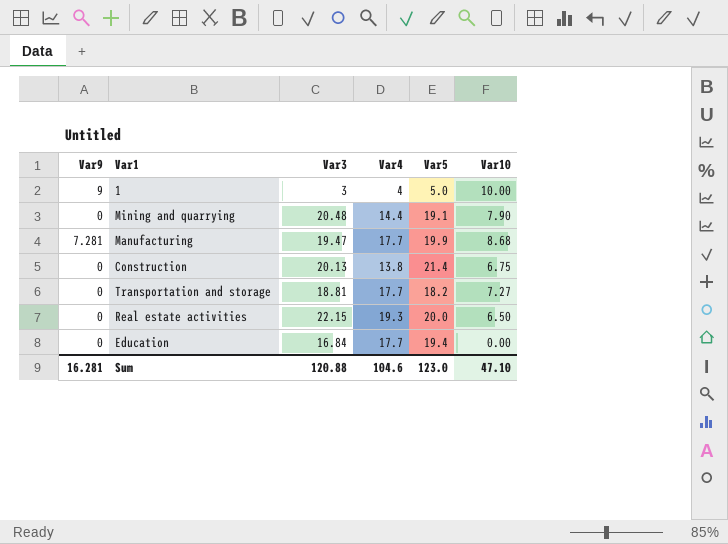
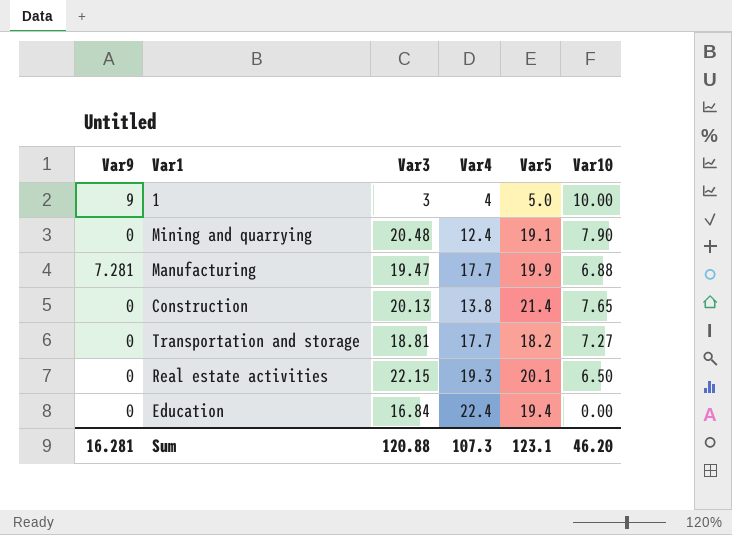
Mining and quarrying | Var4: 14.4 -> 12.4
Manufacturing | Var10: 8.68 -> 6.88
Construction | Var10: 6.75 -> 7.65
Real estate activities | Var5: 20.0 -> 20.1
Education | Var4: 17.7 -> 22.4
Sum | Var4: 104.6 -> 107.3
Sum | Var5: 123.0 -> 123.1
Sum | Var10: 47.10 -> 46.20

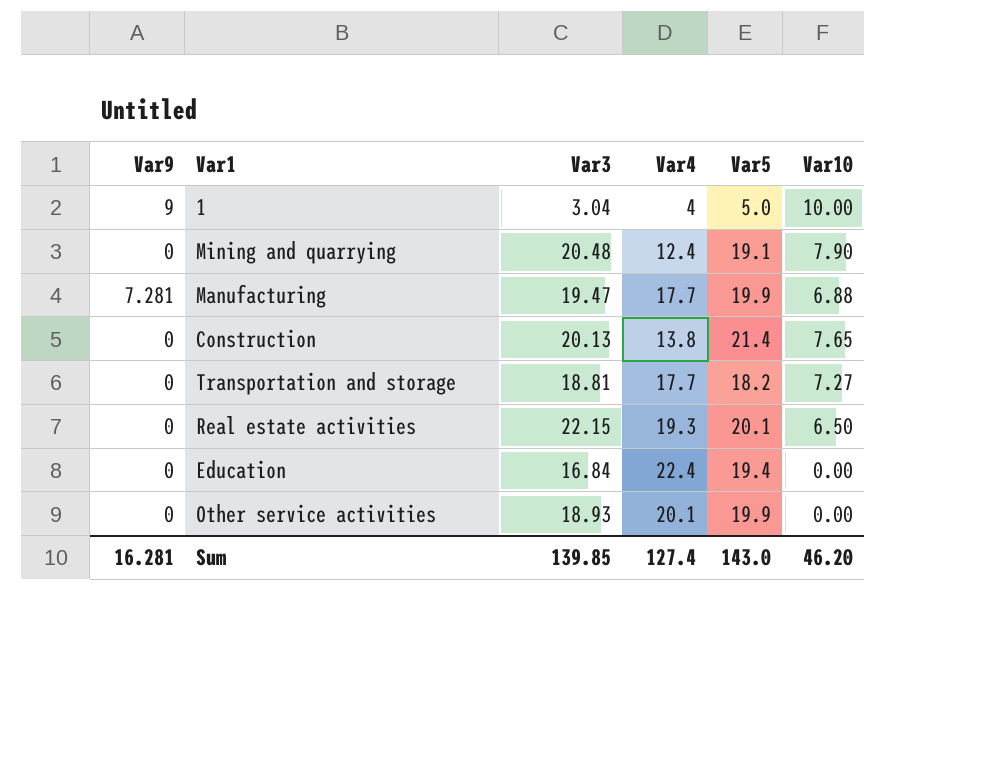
1 | Var3: 3 -> 3.04
row Other service activities: none -> 0 | 18.93 | 20.1 | 19.9 | 0.00
Sum | Var3: 120.88 -> 139.85
Sum | Var4: 107.3 -> 127.4
Sum | Var5: 123.1 -> 143.0

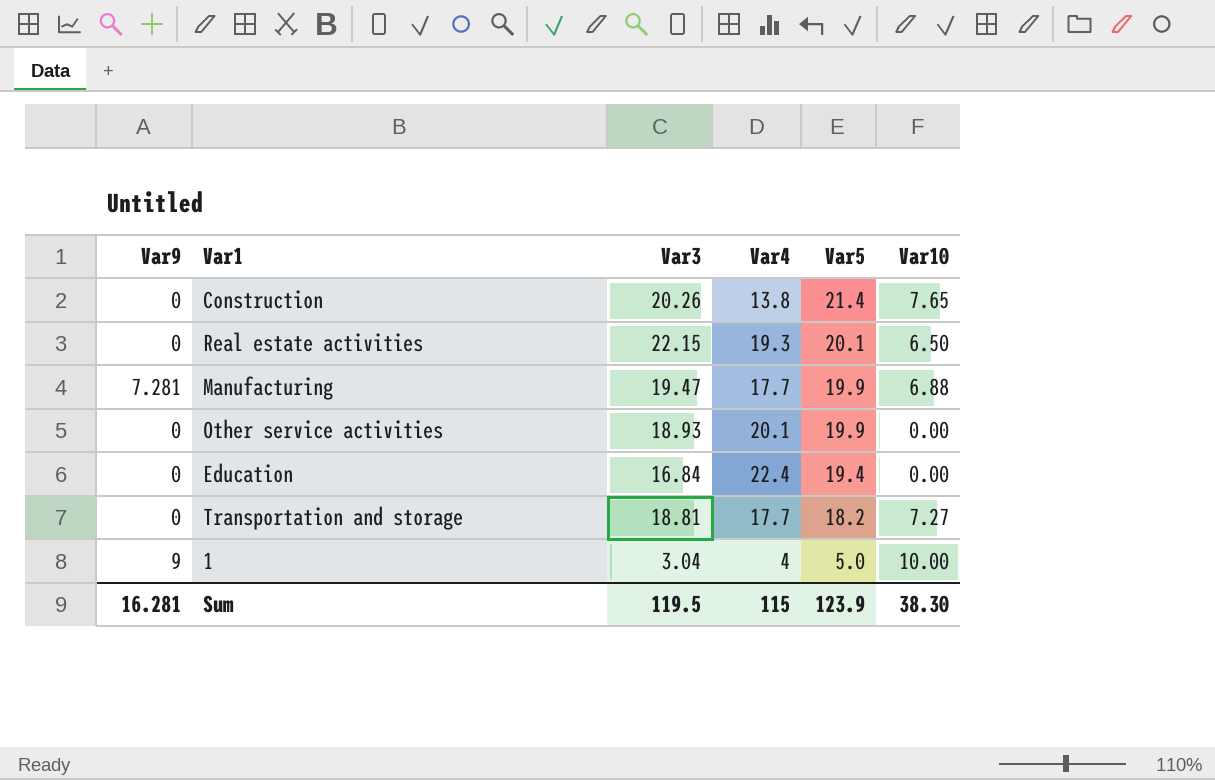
row order: none -> Var5 descending
row Mining and quarrying: 0 | 20.48 | 12.4 | 19.1 | 7.90 -> none
Construction | Var3: 20.13 -> 20.26
Sum | Var3: 139.85 -> 119.5
Sum | Var4: 127.4 -> 115
Sum | Var5: 143.0 -> 123.9
Sum | Var10: 46.20 -> 38.30

